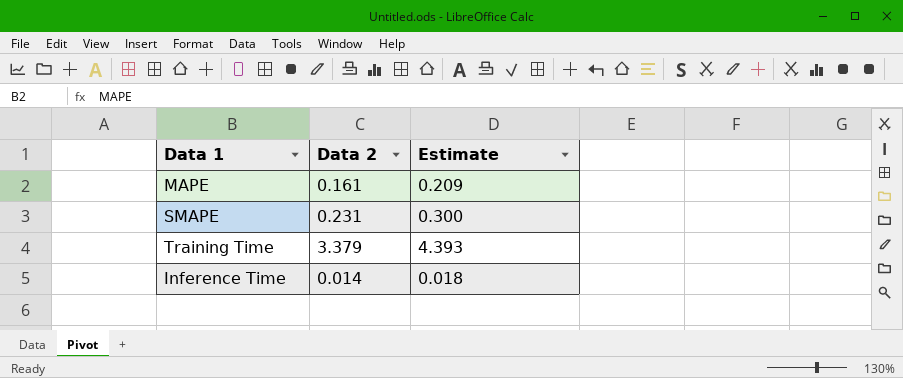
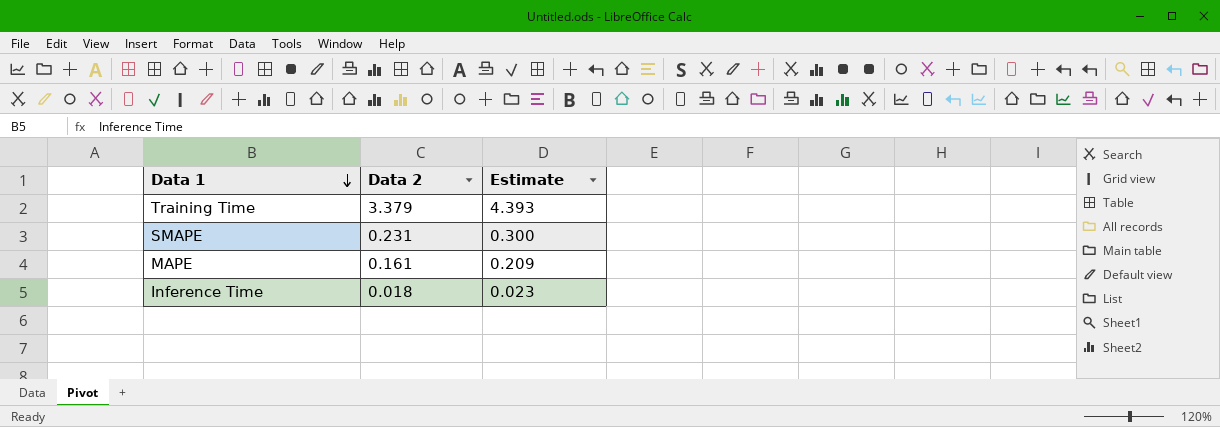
row order: none -> Data 1 descending
Inference Time | Data 2: 0.014 -> 0.018
Inference Time | Estimate: 0.018 -> 0.023

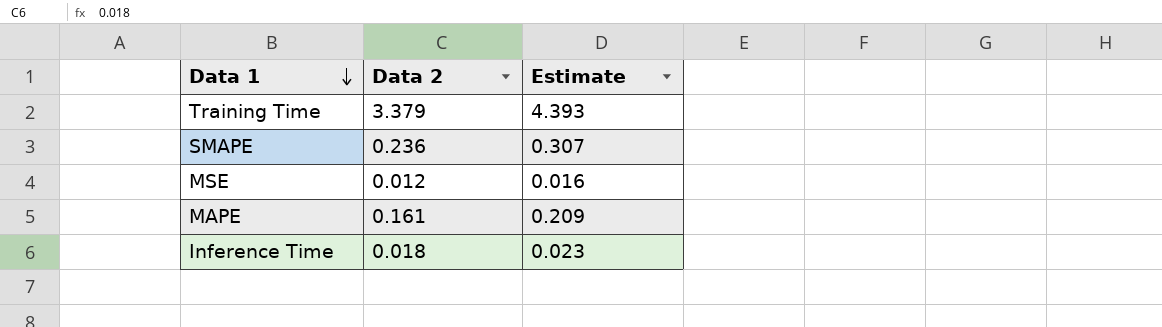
SMAPE | Data 2: 0.231 -> 0.236
SMAPE | Estimate: 0.300 -> 0.307
row MSE: none -> 0.012 | 0.016

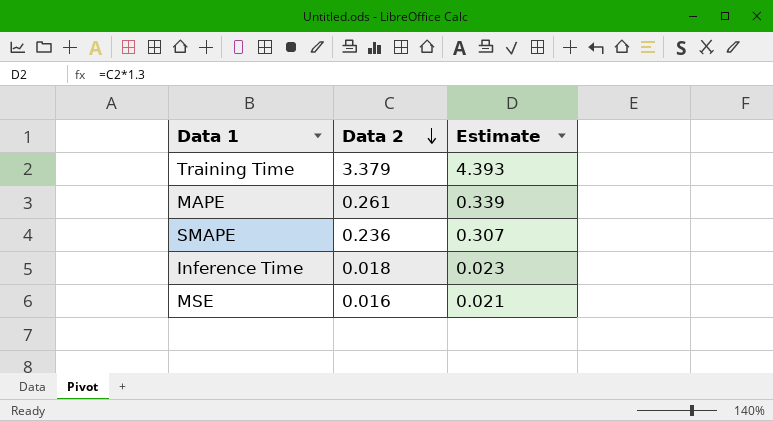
row order: Data 1 descending -> Data 2 descending
MAPE | Data 2: 0.161 -> 0.261
MAPE | Estimate: 0.209 -> 0.339
MSE | Data 2: 0.012 -> 0.016
MSE | Estimate: 0.016 -> 0.021

